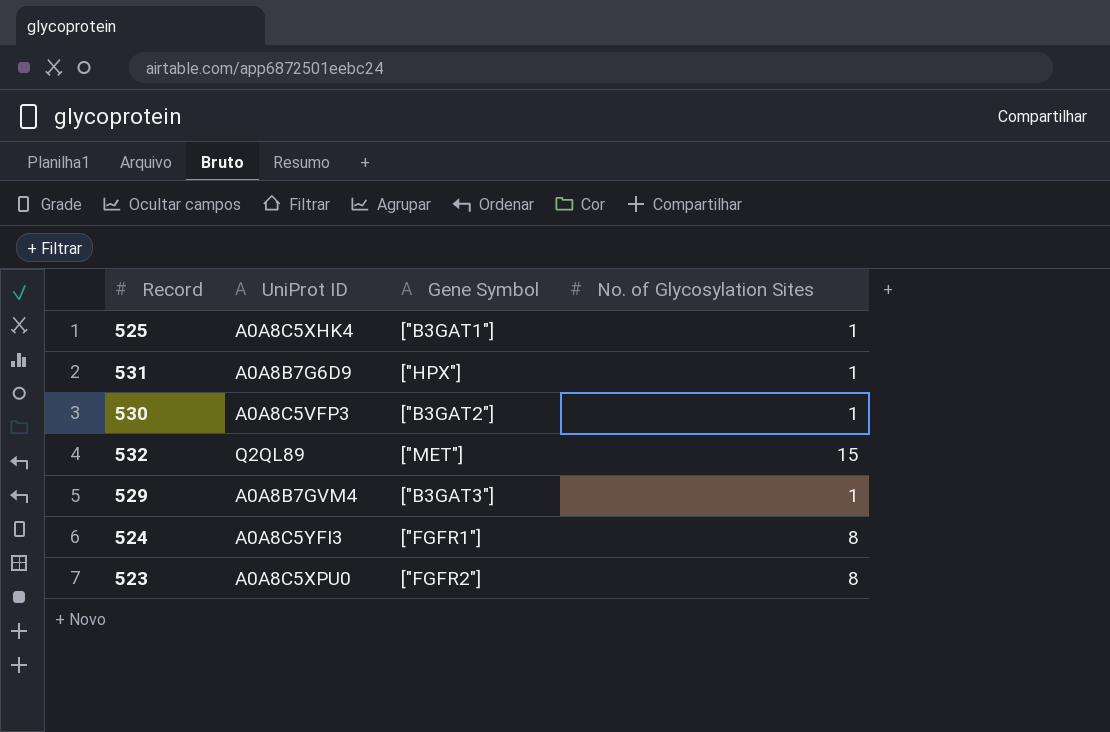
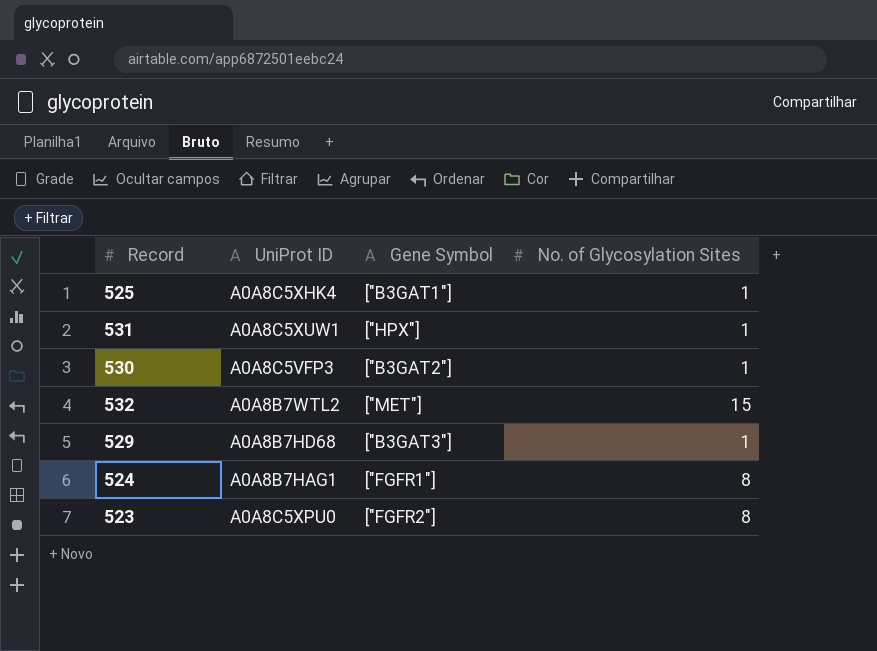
531 | UniProt ID: A0A8B7G6D9 -> A0A8C5XUW1
532 | UniProt ID: Q2QL89 -> A0A8B7WTL2
529 | UniProt ID: A0A8B7GVM4 -> A0A8B7HD68
524 | UniProt ID: A0A8C5YFI3 -> A0A8B7HAG1

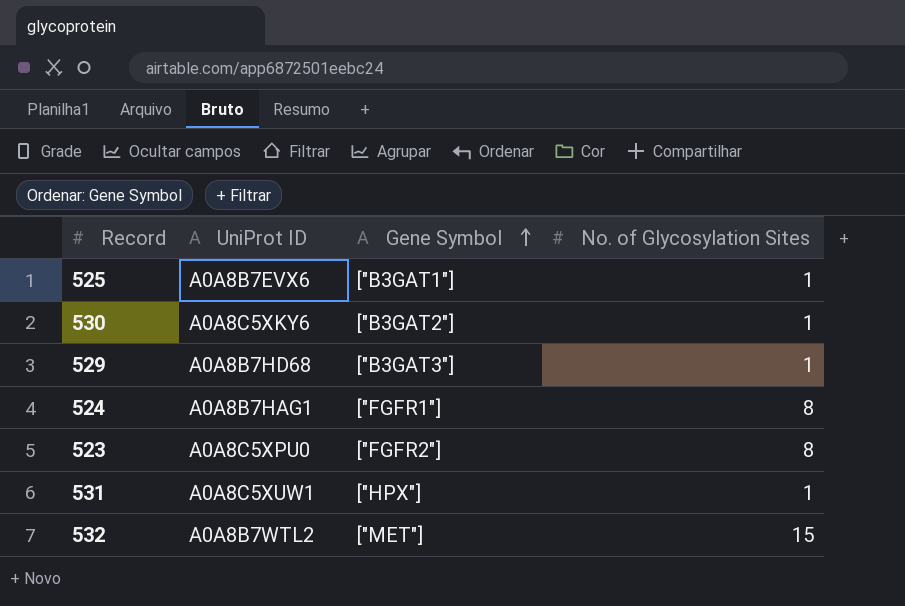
row order: none -> Gene Symbol ascending
525 | UniProt ID: A0A8C5XHK4 -> A0A8B7EVX6
530 | UniProt ID: A0A8C5VFP3 -> A0A8C5XKY6

